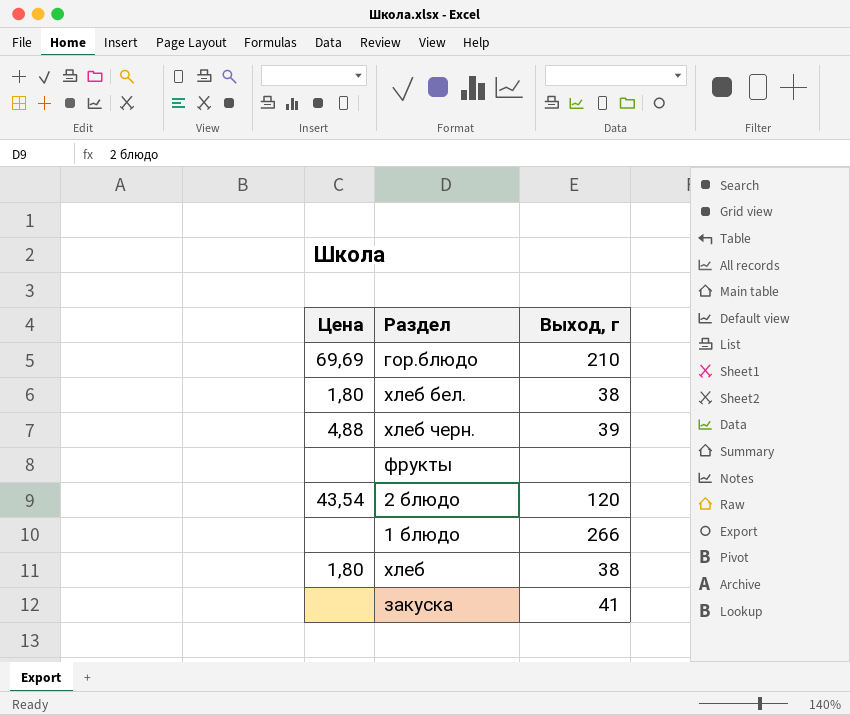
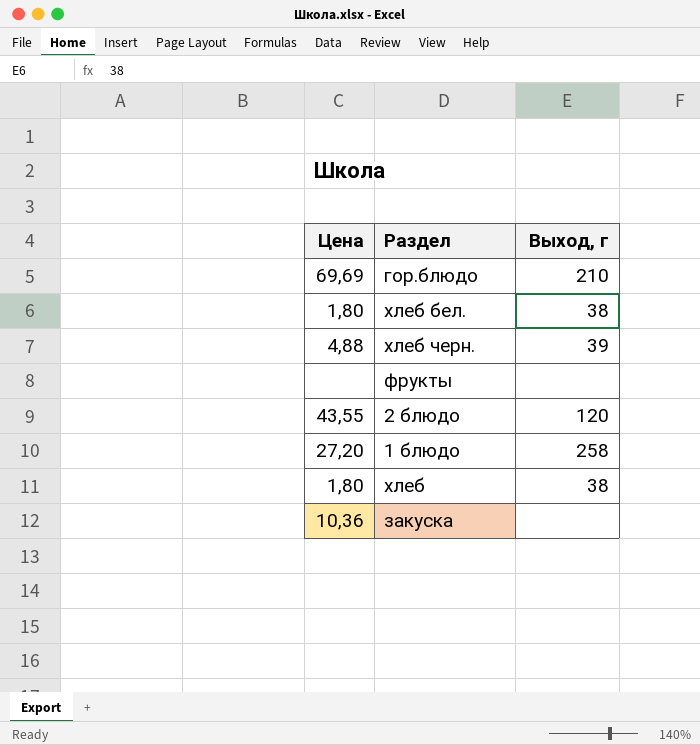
2 блюдо | Цена: 43,54 -> 43,55
1 блюдо | Цена: none -> 27,20
1 блюдо | Выход, г: 266 -> 258
закуска | Цена: none -> 10,36
закуска | Выход, г: 41 -> none

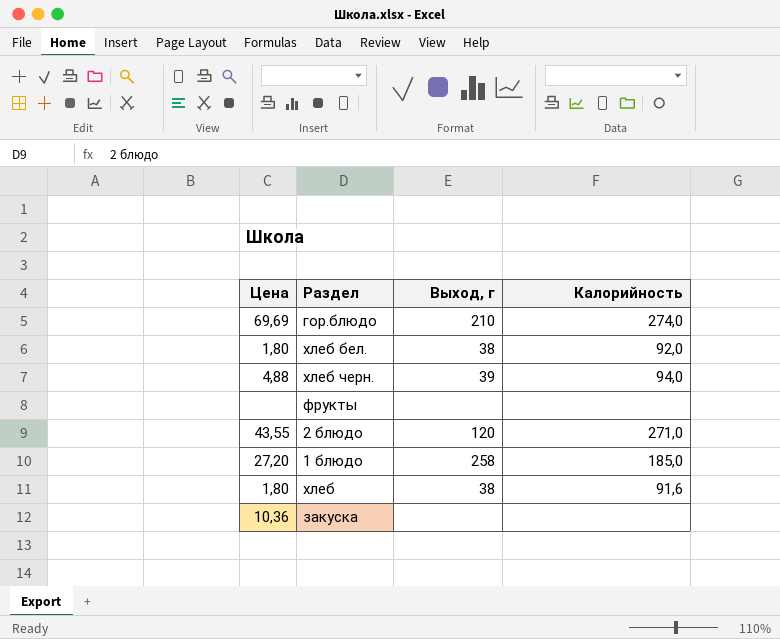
column Калорийность | position: none -> 4

